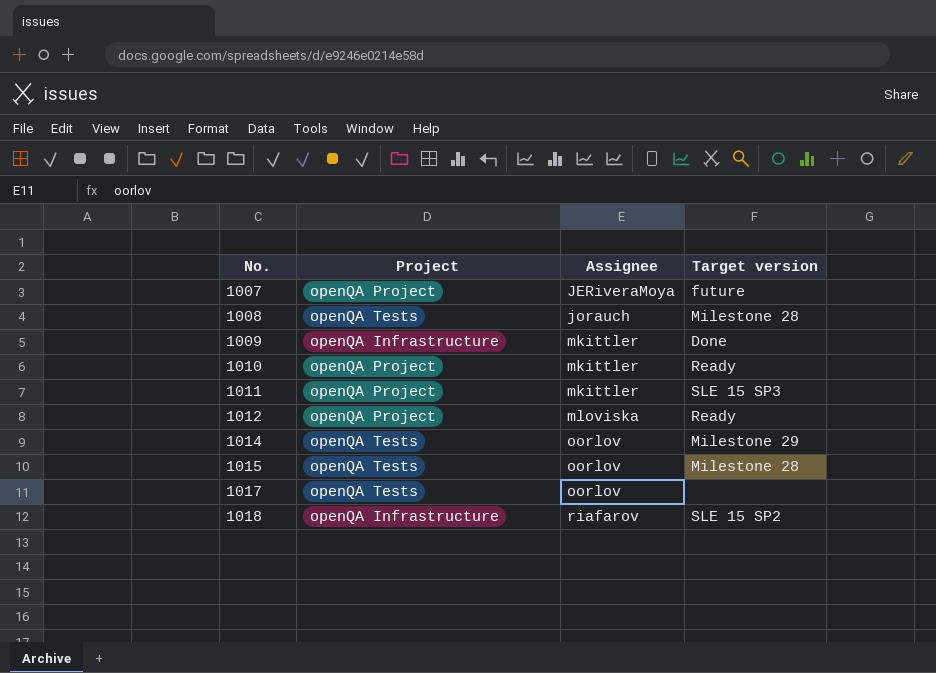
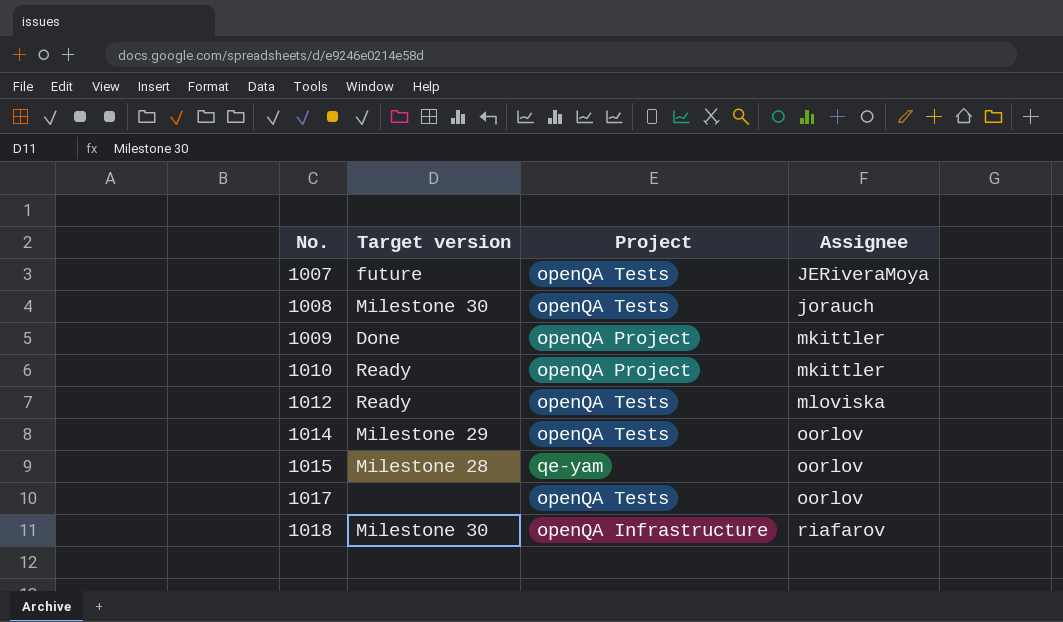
column Target version | position: 4 -> 2
row 1011: openQA Project | mkittler | SLE 15 SP3 -> none
1007 | Project: openQA Project -> openQA Tests
1008 | Target version: Milestone 28 -> Milestone 30
1009 | Project: openQA Infrastructure -> openQA Project
1012 | Project: openQA Project -> openQA Tests
1015 | Project: openQA Tests -> qe-yam
1018 | Target version: SLE 15 SP2 -> Milestone 30

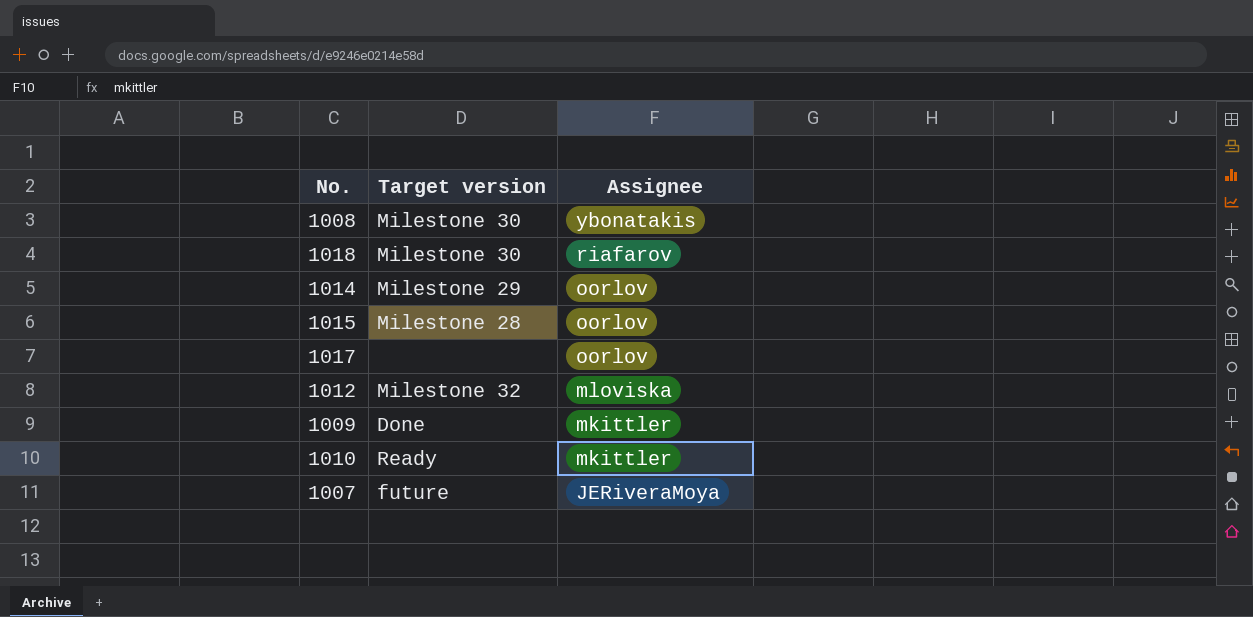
row order: No. ascending -> Assignee descending
column Project | position: 3 -> none
1008 | Assignee: jorauch -> ybonatakis
1012 | Target version: Ready -> Milestone 32

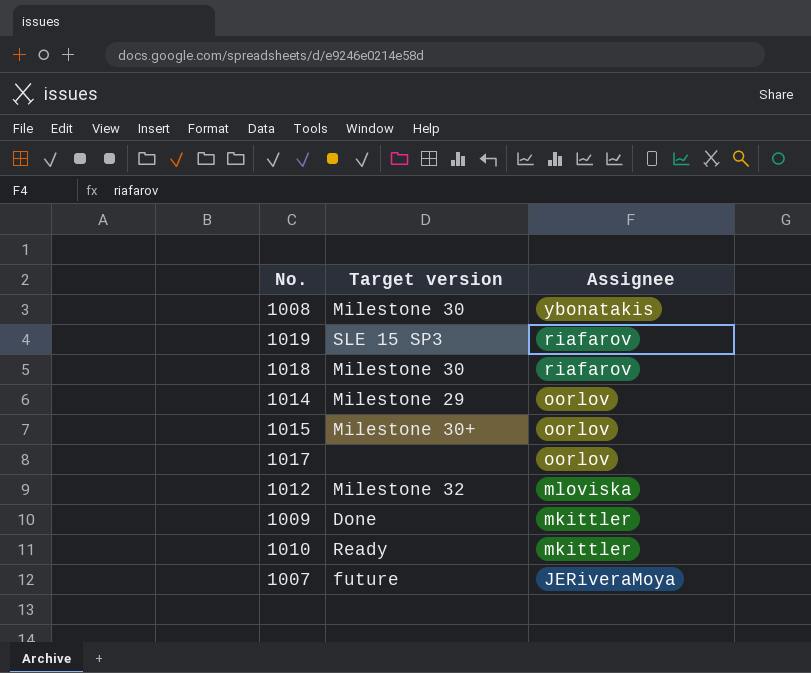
row 1019: none -> SLE 15 SP3 | riafarov
1015 | Target version: Milestone 28 -> Milestone 30+

